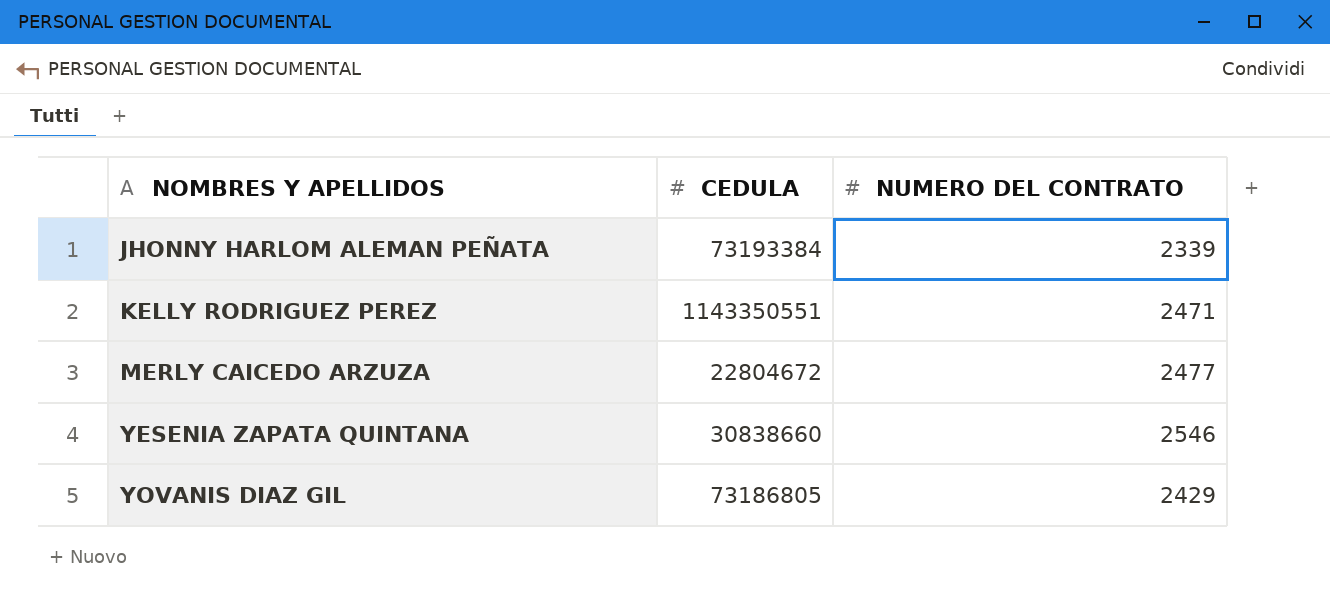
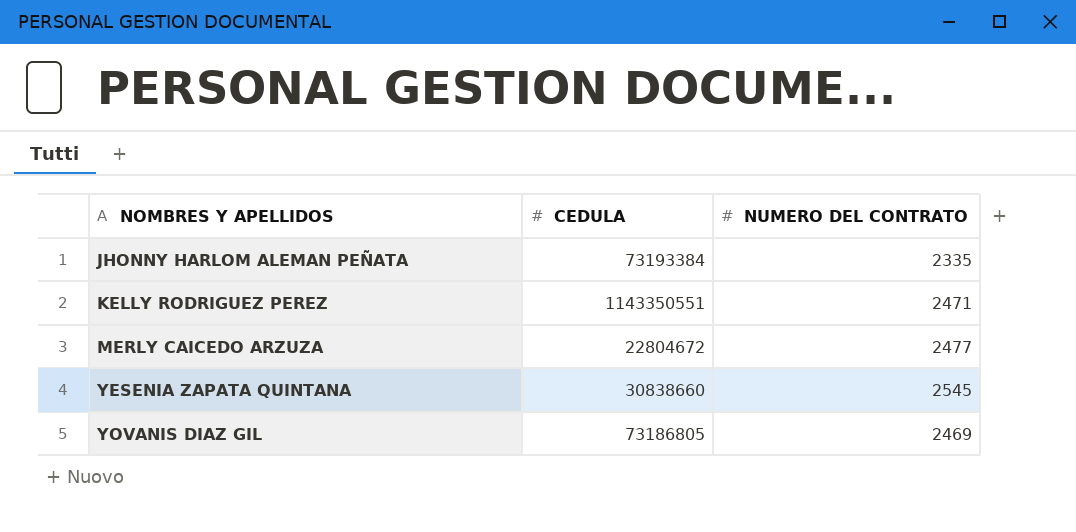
JHONNY HARLOM ALEMAN PEÑATA | NUMERO DEL CONTRATO: 2339 -> 2335
YESENIA ZAPATA QUINTANA | NUMERO DEL CONTRATO: 2546 -> 2545
YOVANIS DIAZ GIL | NUMERO DEL CONTRATO: 2429 -> 2469

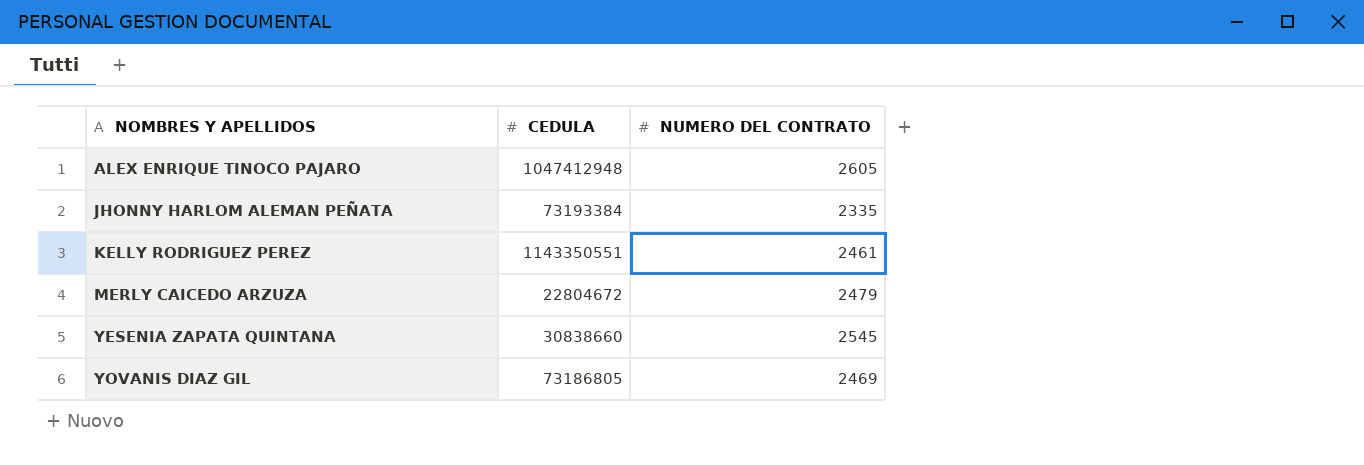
row ALEX ENRIQUE TINOCO PAJARO: none -> 1047412948 | 2605
KELLY RODRIGUEZ PEREZ | NUMERO DEL CONTRATO: 2471 -> 2461
MERLY CAICEDO ARZUZA | NUMERO DEL CONTRATO: 2477 -> 2479

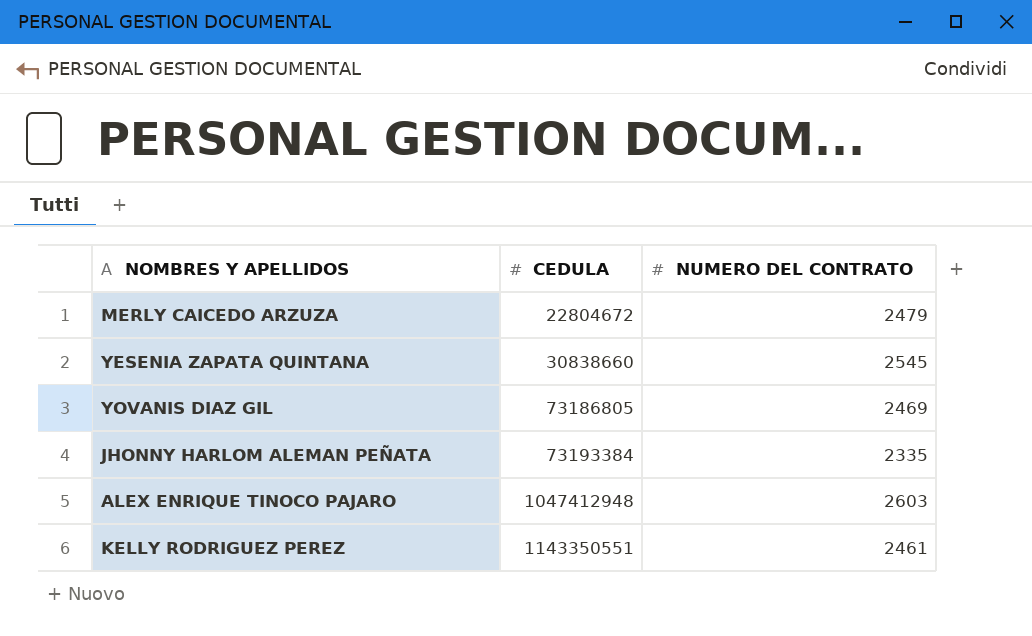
row order: NOMBRES Y APELLIDOS ascending -> CEDULA ascending
ALEX ENRIQUE TINOCO PAJARO | NUMERO DEL CONTRATO: 2605 -> 2603

